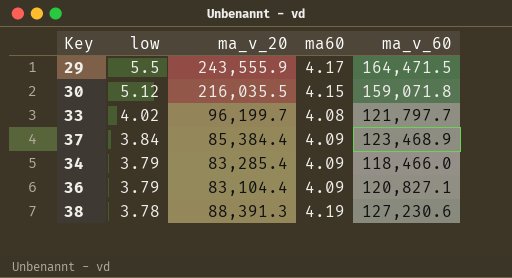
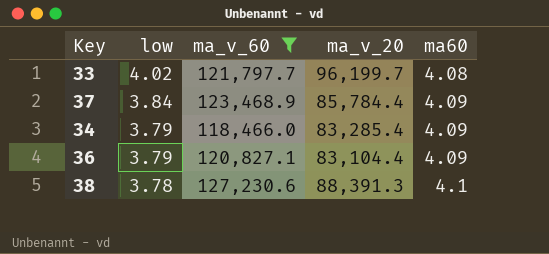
filter: none -> ma_v_60 <= 127,230.6
column ma_v_60 | position: 5 -> 3
37 | ma_v_20: 85,384.4 -> 85,784.4
38 | ma60: 4.19 -> 4.1

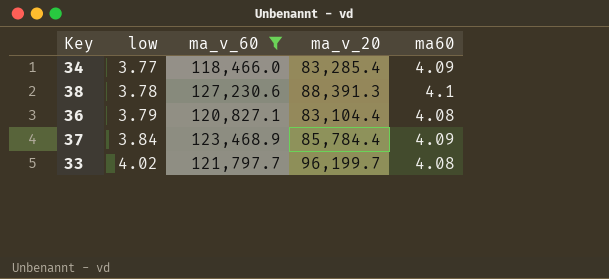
row order: low descending -> low ascending
34 | low: 3.79 -> 3.77
36 | ma60: 4.09 -> 4.08

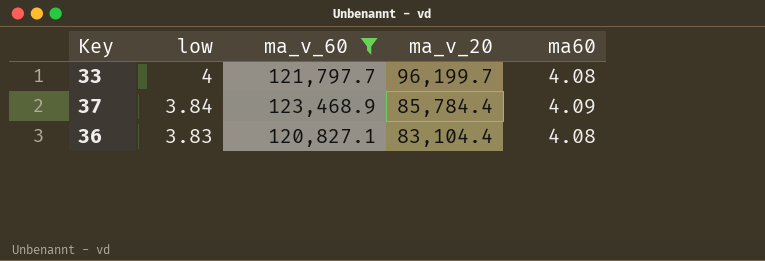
row order: low ascending -> low descending
row 34: 3.77 | 118,466.0 | 83,285.4 | 4.09 -> none
row 38: 3.78 | 127,230.6 | 88,391.3 | 4.1 -> none
33 | low: 4.02 -> 4
36 | low: 3.79 -> 3.83

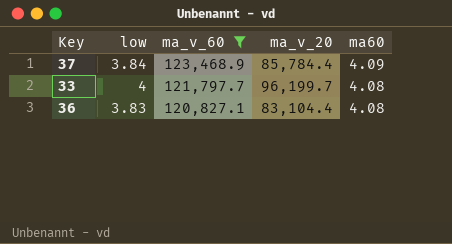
row order: low descending -> ma_v_60 descending

